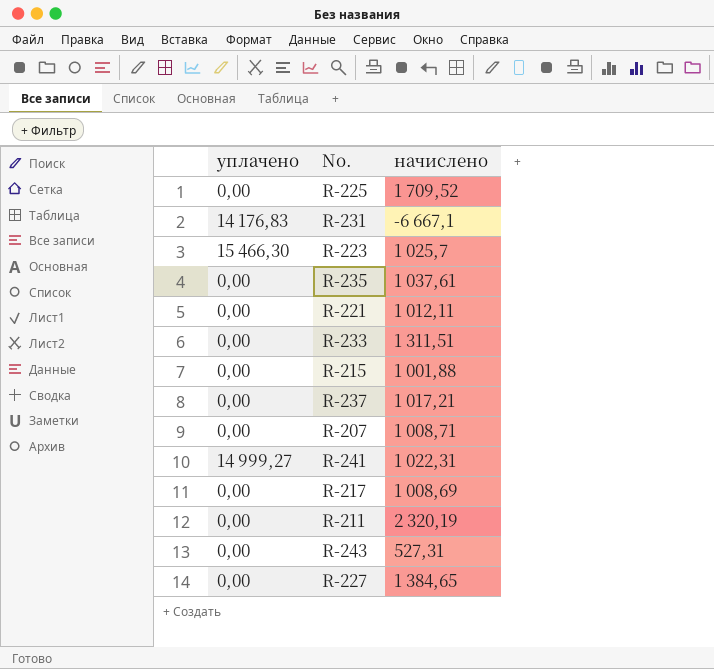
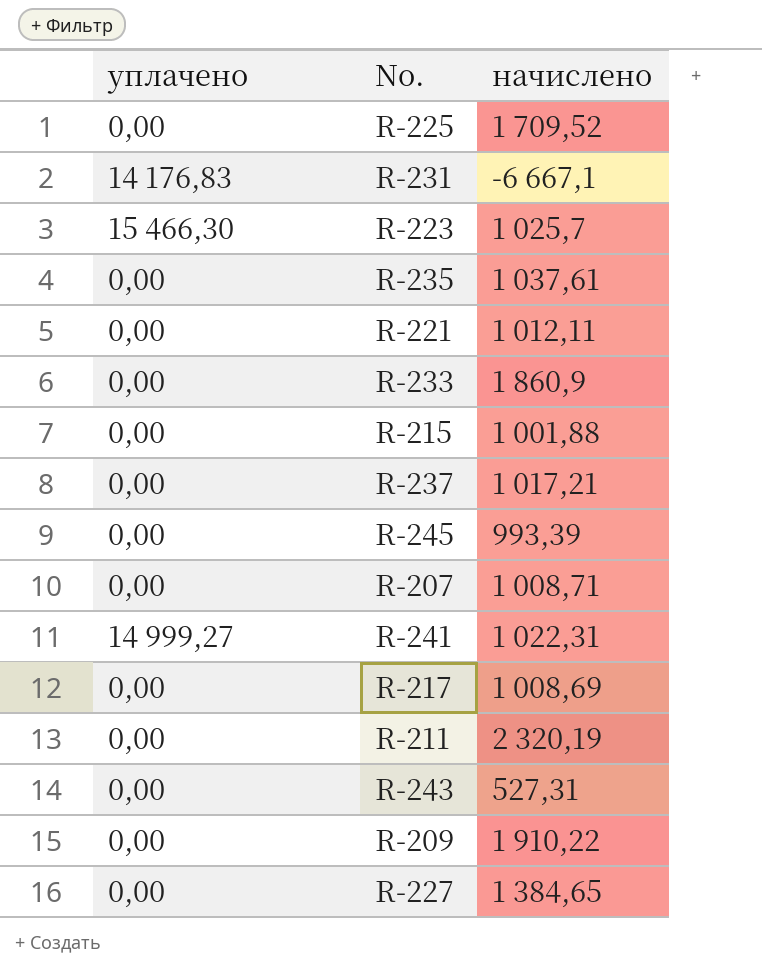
R-233 | начислено: 1 311,51 -> 1 860,9
row R-245: none -> 0,00 | 993,39
row R-209: none -> 0,00 | 1 910,22

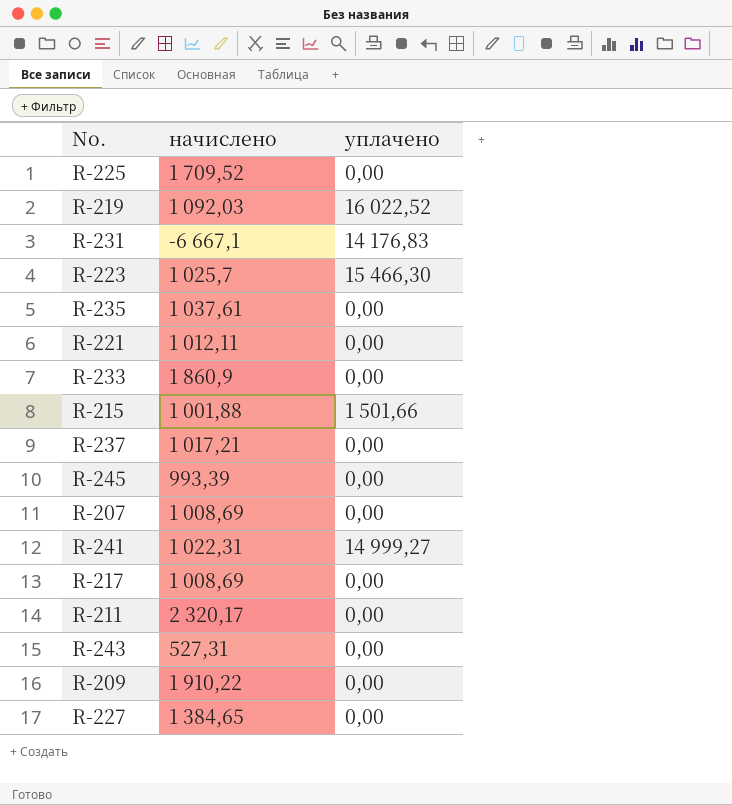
column уплачено | position: 1 -> 3
row R-219: none -> 1 092,03 | 16 022,52
R-215 | уплачено: 0,00 -> 1 501,66
R-207 | начислено: 1 008,71 -> 1 008,69
R-211 | начислено: 2 320,19 -> 2 320,17

